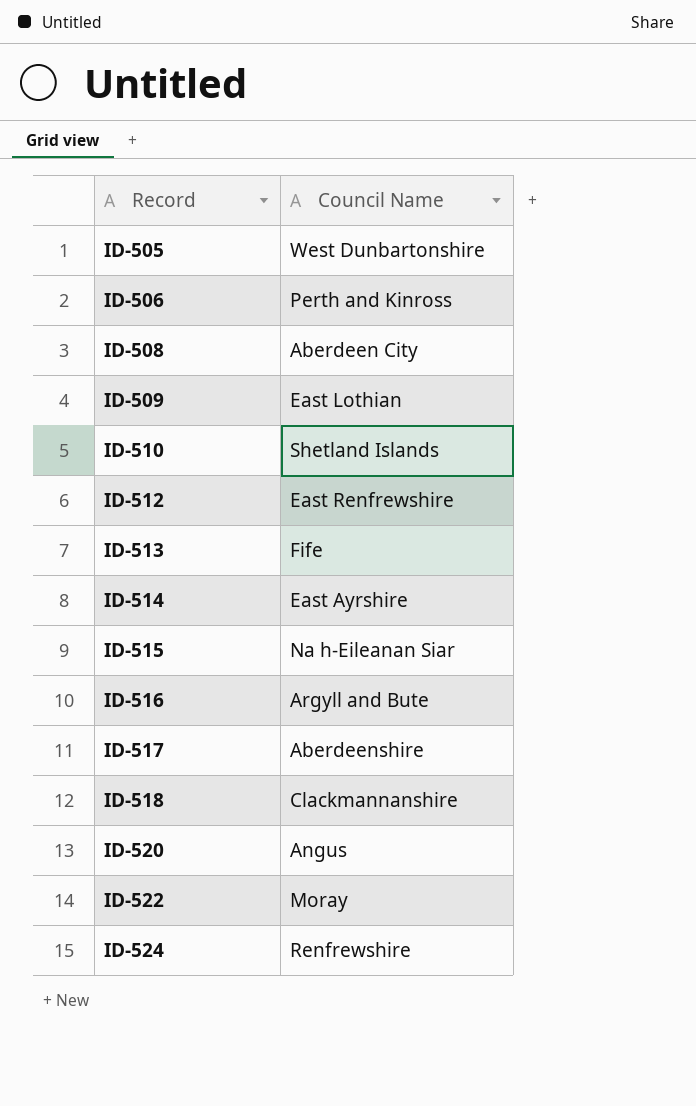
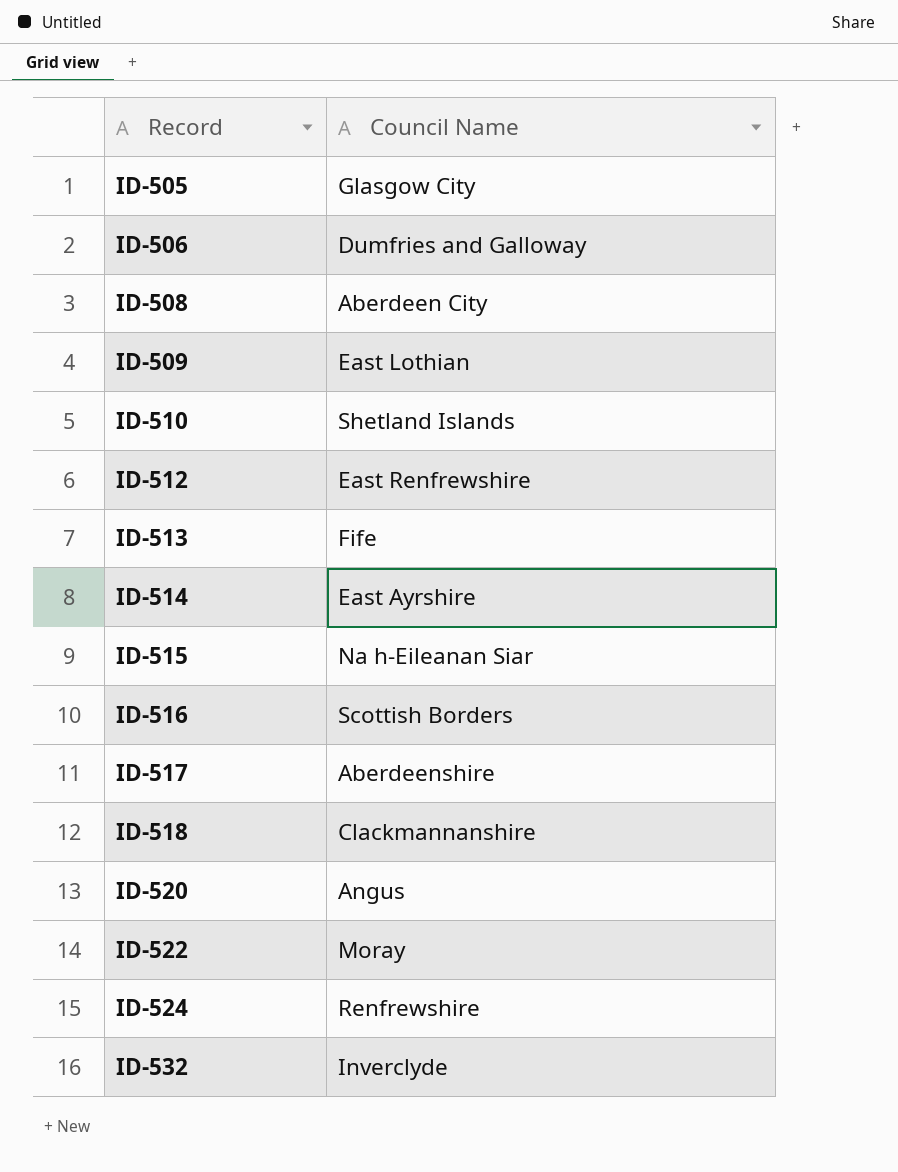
ID-505 | Council Name: West Dunbartonshire -> Glasgow City
ID-506 | Council Name: Perth and Kinross -> Dumfries and Galloway
ID-516 | Council Name: Argyll and Bute -> Scottish Borders
row ID-532: none -> Inverclyde

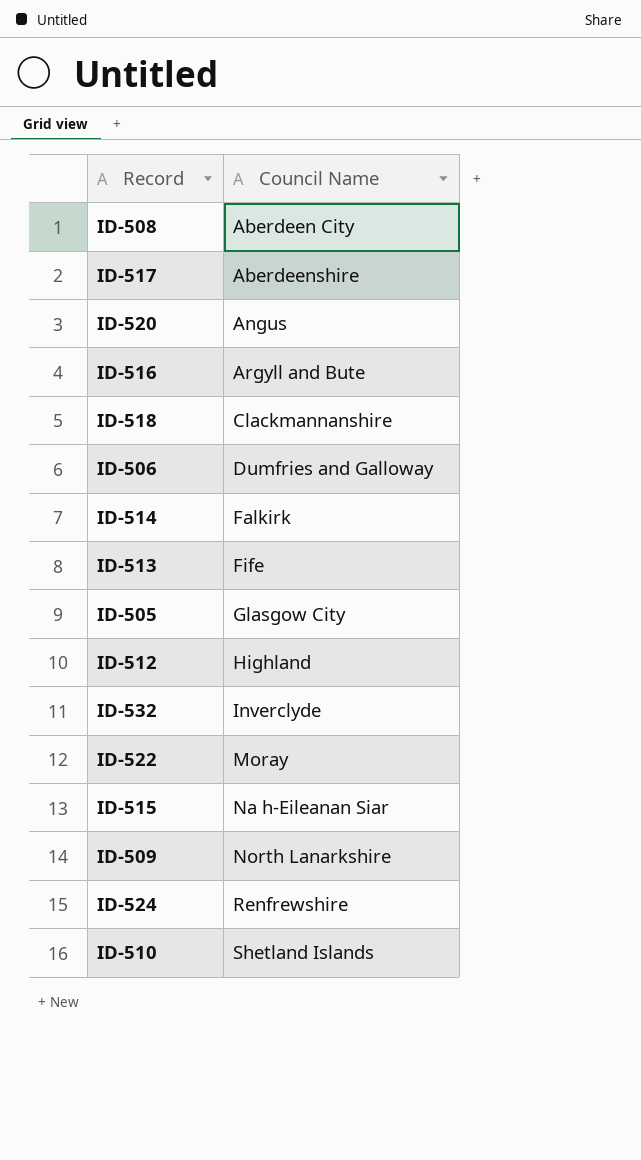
row order: Record ascending -> Council Name ascending
ID-516 | Council Name: Scottish Borders -> Argyll and Bute
ID-514 | Council Name: East Ayrshire -> Falkirk
ID-512 | Council Name: East Renfrewshire -> Highland
ID-509 | Council Name: East Lothian -> North Lanarkshire

